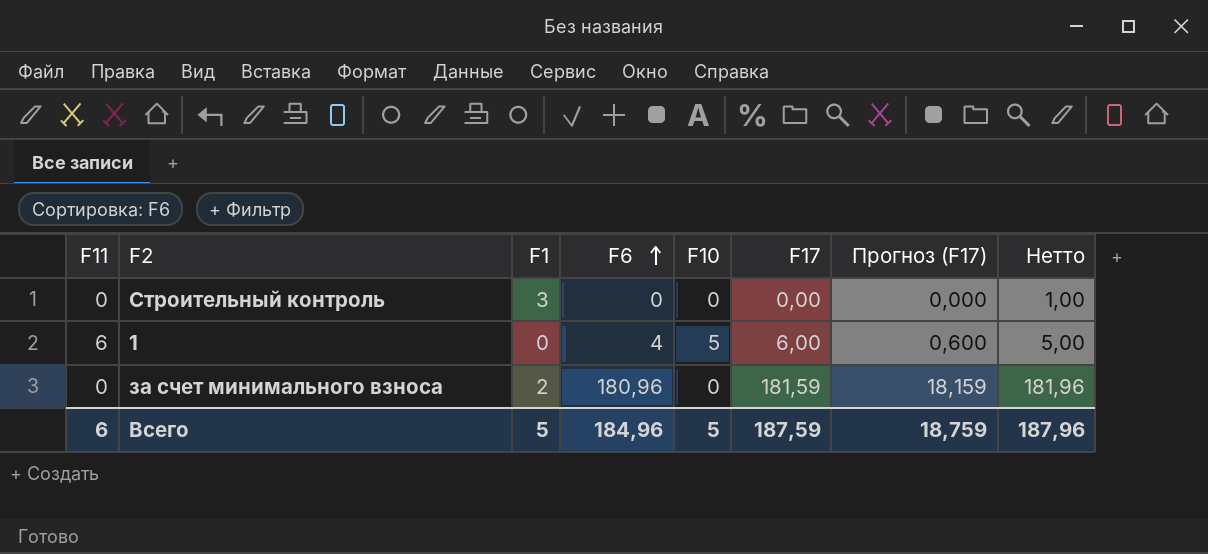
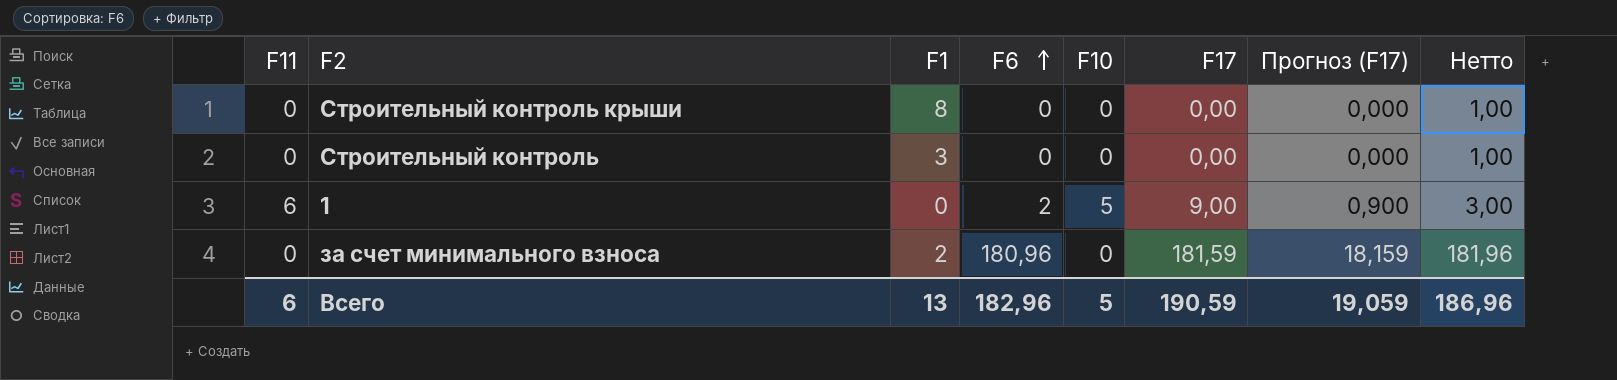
row Строительный контроль крыши: none -> 0 | 8 | 0 | 0 | 0,00 | 0,000 | 1,00
1 | F6: 4 -> 2
1 | F17: 6,00 -> 9,00
1 | Прогноз (F17): 0,600 -> 0,900
1 | Нетто: 5,00 -> 3,00
Всего | F1: 5 -> 13
Всего | F6: 184,96 -> 182,96
Всего | F17: 187,59 -> 190,59
Всего | Прогноз (F17): 18,759 -> 19,059
Всего | Нетто: 187,96 -> 186,96

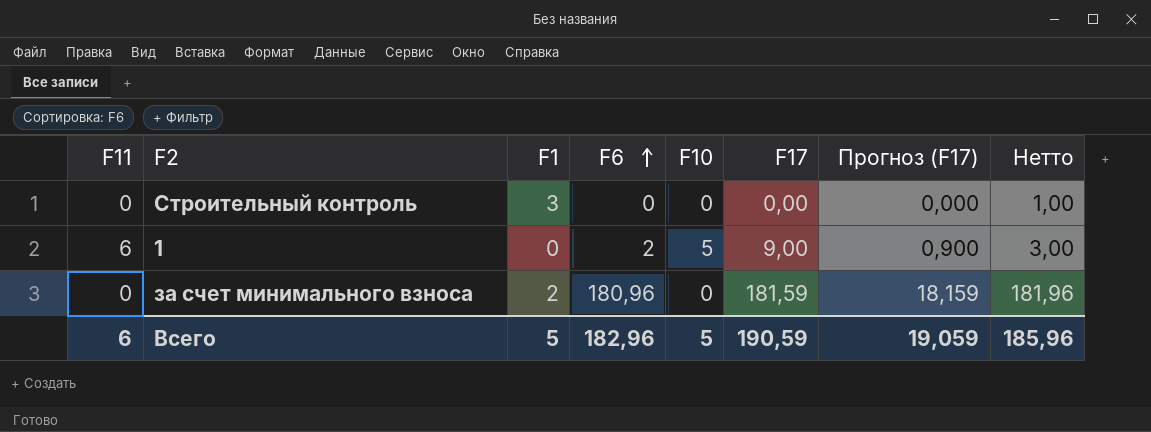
row Строительный контроль крыши: 0 | 8 | 0 | 0 | 0,00 | 0,000 | 1,00 -> none
Всего | F1: 13 -> 5
Всего | Нетто: 186,96 -> 185,96

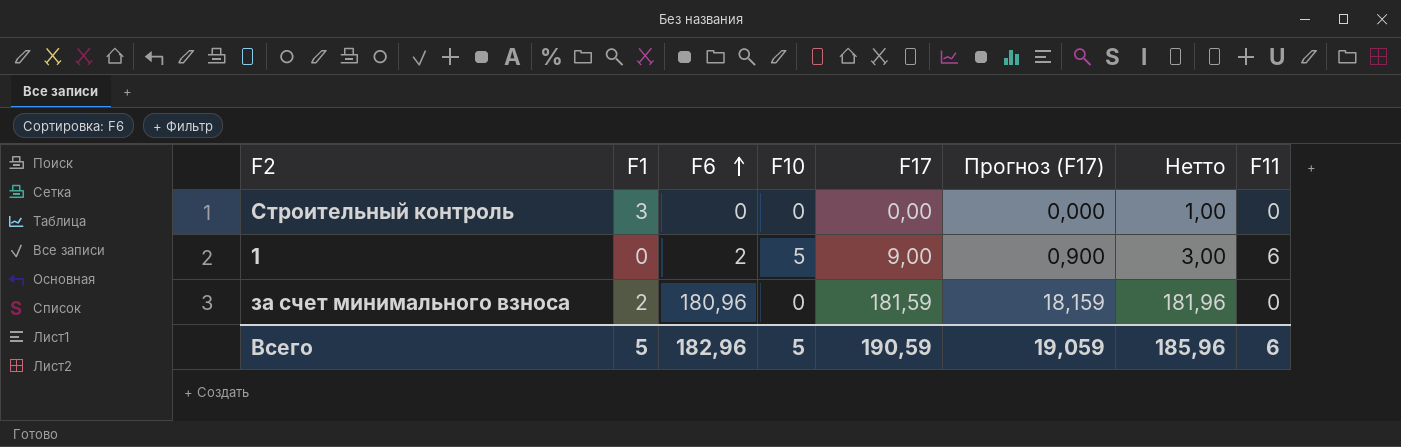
column F11 | position: 1 -> 8

